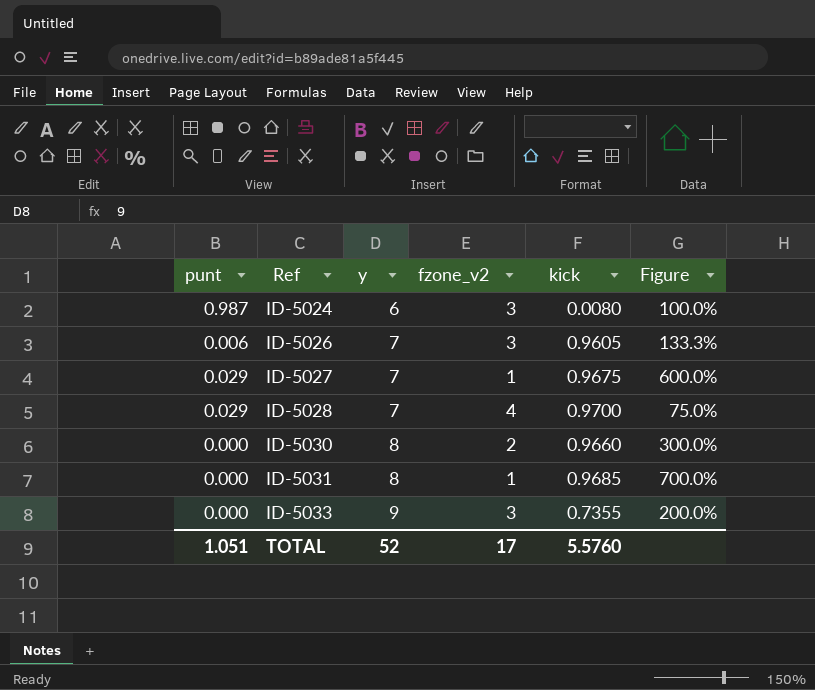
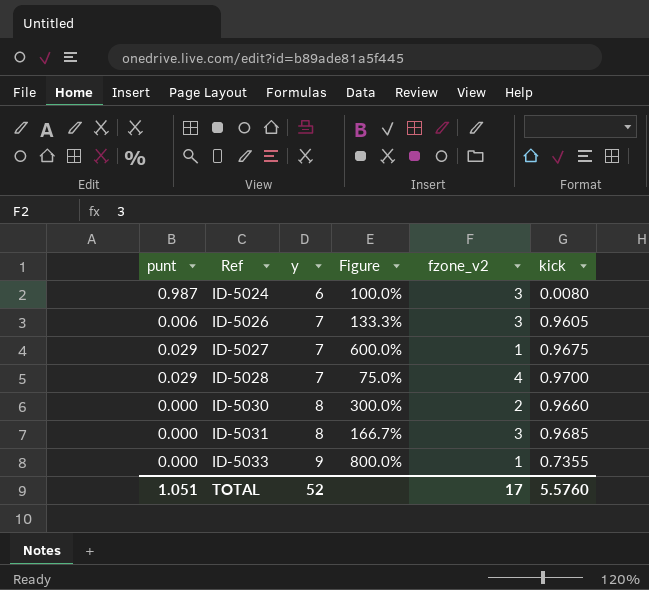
column Figure | position: 6 -> 4
ID-5031 | Figure: 700.0% -> 166.7%
ID-5031 | fzone_v2: 1 -> 3
ID-5033 | Figure: 200.0% -> 800.0%
ID-5033 | fzone_v2: 3 -> 1

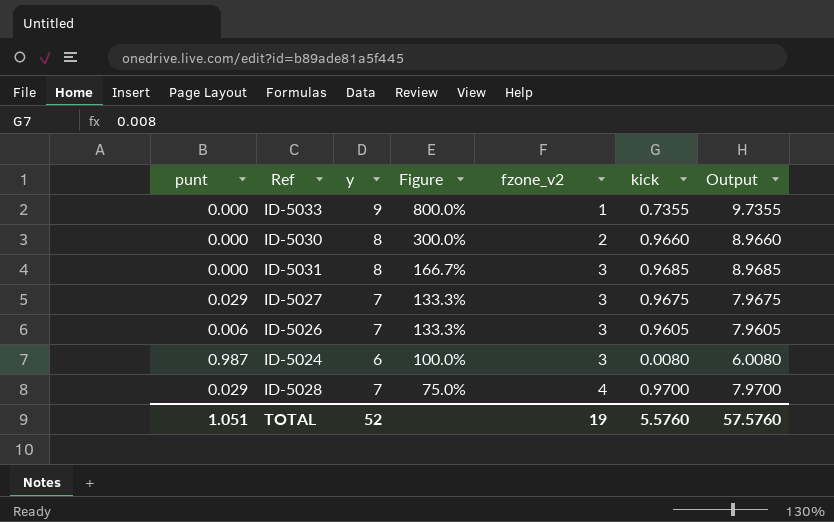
row order: Ref ascending -> Figure descending
column Output | formula: none -> [y] + [kick]
ID-5027 | Figure: 600.0% -> 133.3%
ID-5027 | fzone_v2: 1 -> 3
TOTAL | fzone_v2: 17 -> 19

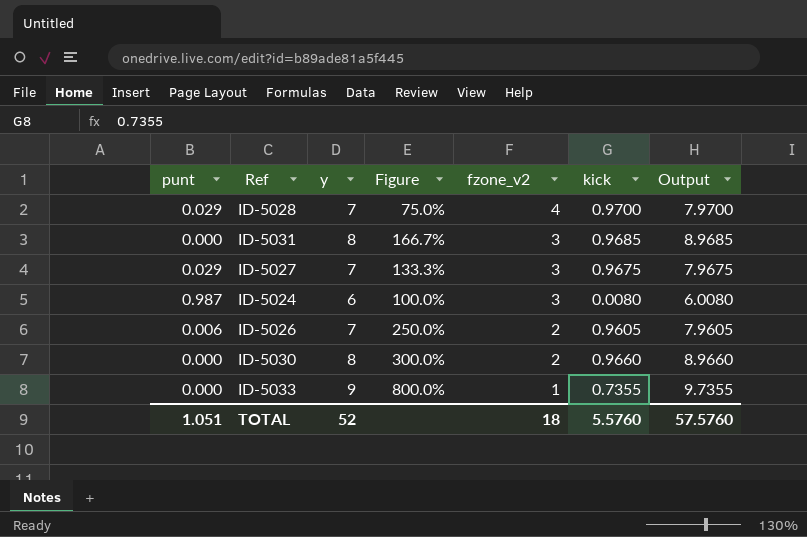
row order: Figure descending -> fzone_v2 descending
ID-5026 | Figure: 133.3% -> 250.0%
ID-5026 | fzone_v2: 3 -> 2
TOTAL | fzone_v2: 19 -> 18

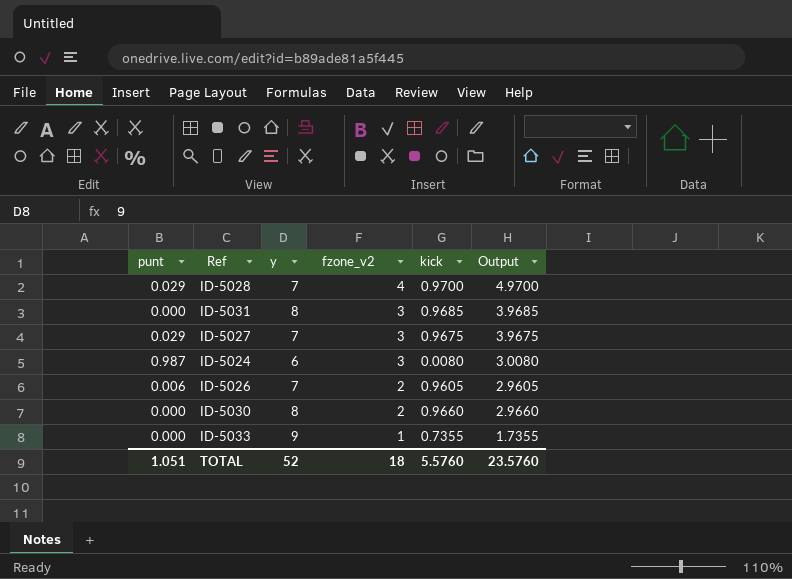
column Figure | formula: ([y] - [fzone_v2]) / [fzone_v2] -> none
column Output | formula: [y] + [kick] -> [fzone_v2] + [kick]
TOTAL | Output: 57.5760 -> 23.5760

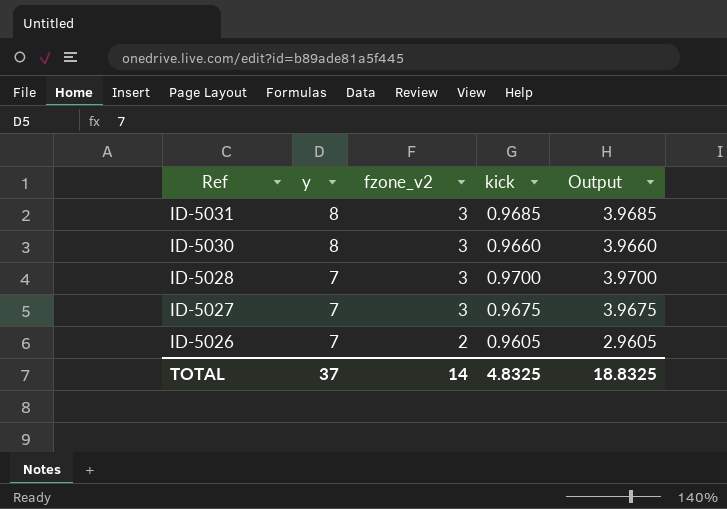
row order: fzone_v2 descending -> Ref descending
column punt | position: 1 -> none
row ID-5024: 0.987 | 6 | 3 | 0.0080 | 3.0080 -> none
row ID-5033: 0.000 | 9 | 1 | 0.7355 | 1.7355 -> none
ID-5030 | fzone_v2: 2 -> 3
ID-5030 | Output: 2.9660 -> 3.9660
ID-5028 | fzone_v2: 4 -> 3
ID-5028 | Output: 4.9700 -> 3.9700
TOTAL | y: 52 -> 37
TOTAL | fzone_v2: 18 -> 14
TOTAL | kick: 5.5760 -> 4.8325
TOTAL | Output: 23.5760 -> 18.8325

